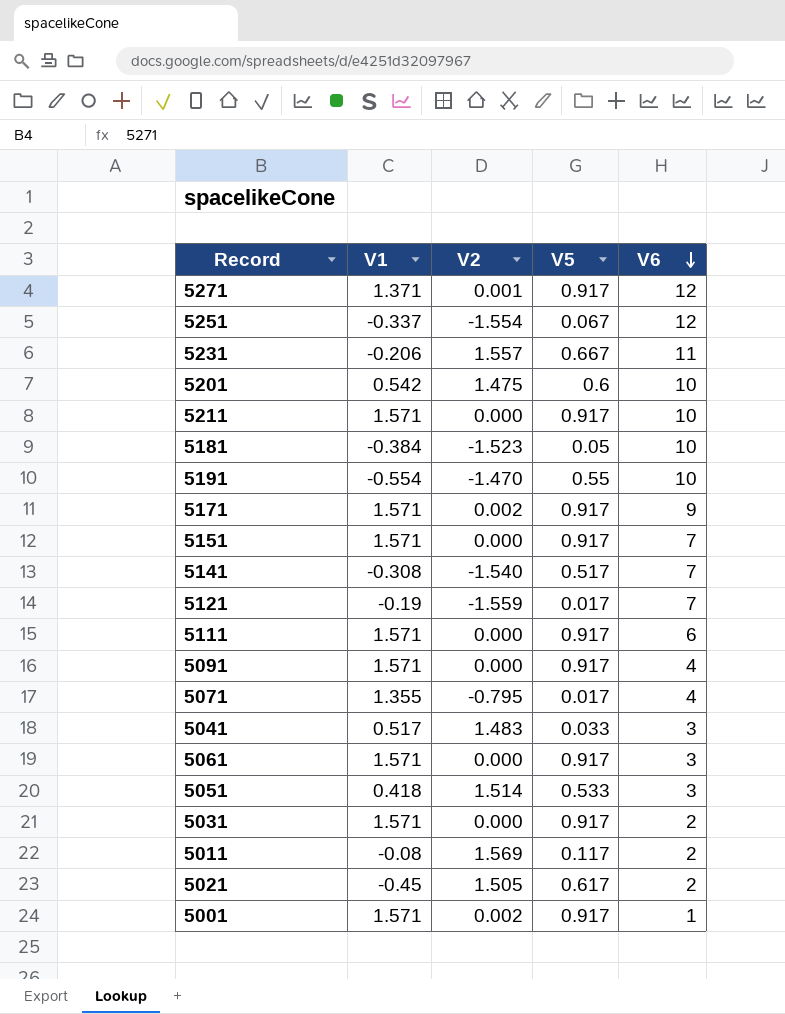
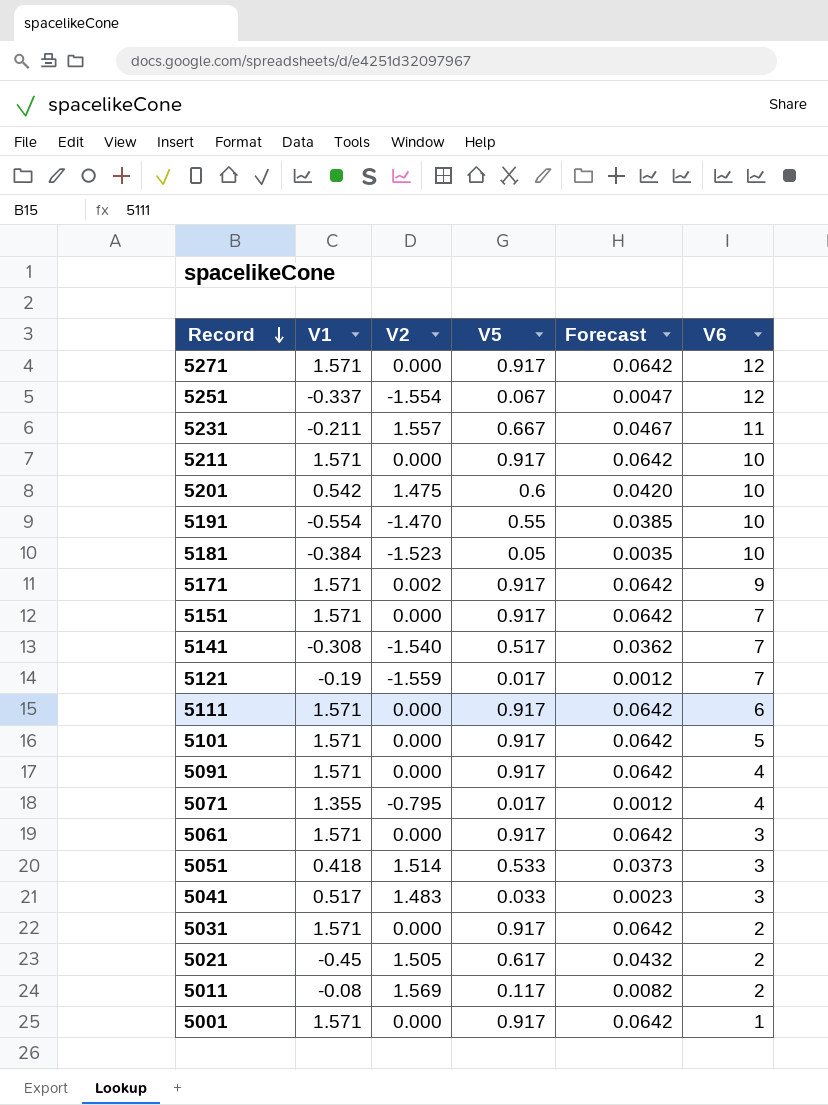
row order: V6 descending -> Record descending
column Forecast | formula: none -> [V5] * 0.07
5271 | V1: 1.371 -> 1.571
5271 | V2: 0.001 -> 0.000
5231 | V1: -0.206 -> -0.211
row 5101: none -> 1.571 | 0.000 | 0.917 | 0.0642 | 5
5001 | V2: 0.002 -> 0.000

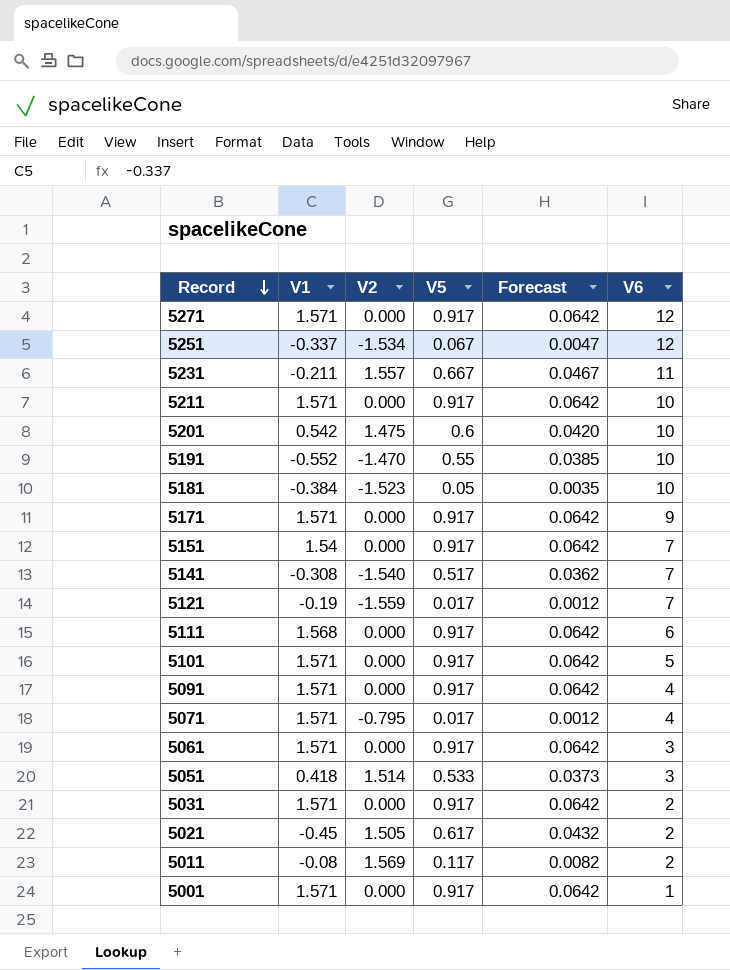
row 5041: 0.517 | 1.483 | 0.033 | 0.0023 | 3 -> none
5251 | V2: -1.554 -> -1.534
5191 | V1: -0.554 -> -0.552
5171 | V2: 0.002 -> 0.000
5151 | V1: 1.571 -> 1.54
5111 | V1: 1.571 -> 1.568
5071 | V1: 1.355 -> 1.571

